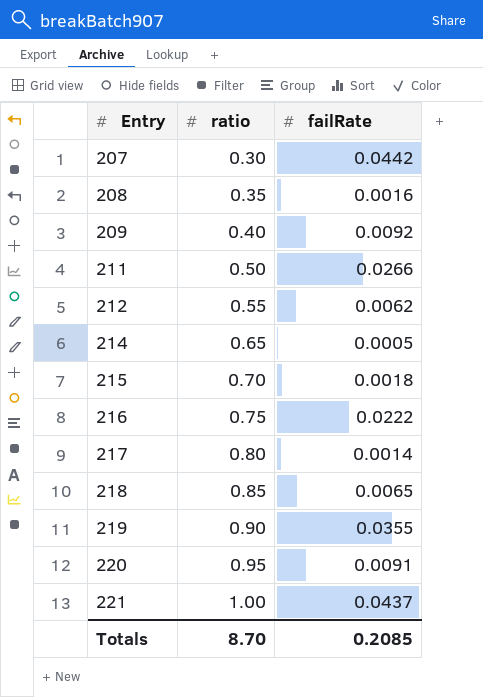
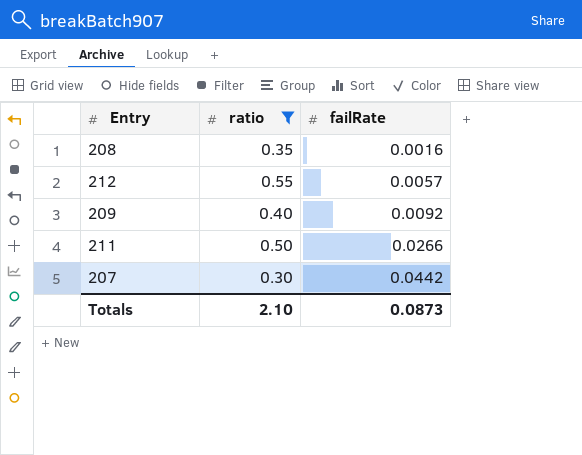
filter: none -> ratio <= 0.55
row order: Entry ascending -> failRate ascending
212 | failRate: 0.0062 -> 0.0057
Totals | ratio: 8.70 -> 2.10
Totals | failRate: 0.2085 -> 0.0873

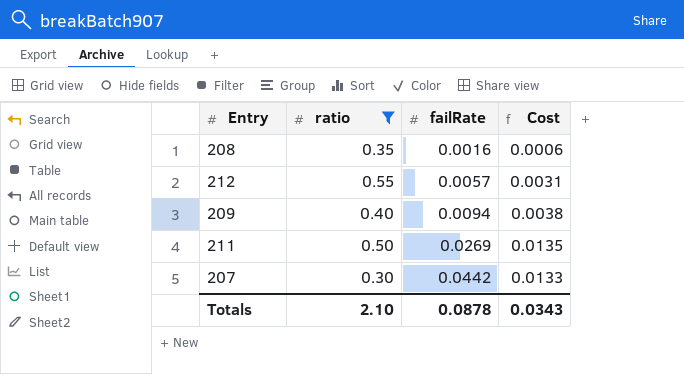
column Cost | formula: none -> [ratio] * [failRate]
209 | failRate: 0.0092 -> 0.0094
211 | failRate: 0.0266 -> 0.0269
Totals | failRate: 0.0873 -> 0.0878

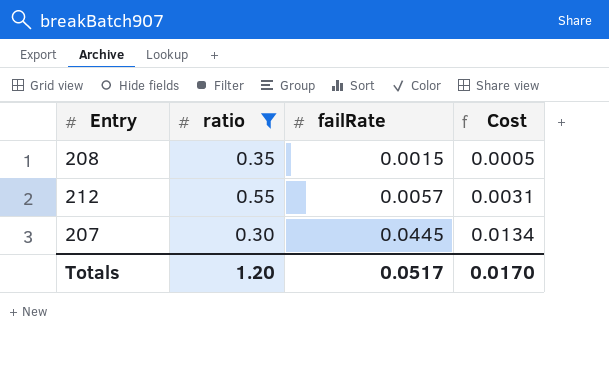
row 209: 0.40 | 0.0094 | 0.0038 -> none
row 211: 0.50 | 0.0269 | 0.0135 -> none
208 | failRate: 0.0016 -> 0.0015
208 | Cost: 0.0006 -> 0.0005
207 | failRate: 0.0442 -> 0.0445
207 | Cost: 0.0133 -> 0.0134
Totals | ratio: 2.10 -> 1.20
Totals | failRate: 0.0878 -> 0.0517
Totals | Cost: 0.0343 -> 0.0170

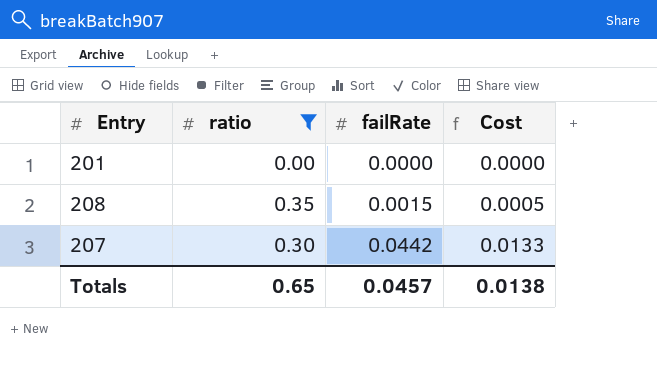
row 212: 0.55 | 0.0057 | 0.0031 -> none
row 201: none -> 0.00 | 0.0000 | 0.0000
207 | failRate: 0.0445 -> 0.0442
207 | Cost: 0.0134 -> 0.0133
Totals | ratio: 1.20 -> 0.65
Totals | failRate: 0.0517 -> 0.0457
Totals | Cost: 0.0170 -> 0.0138

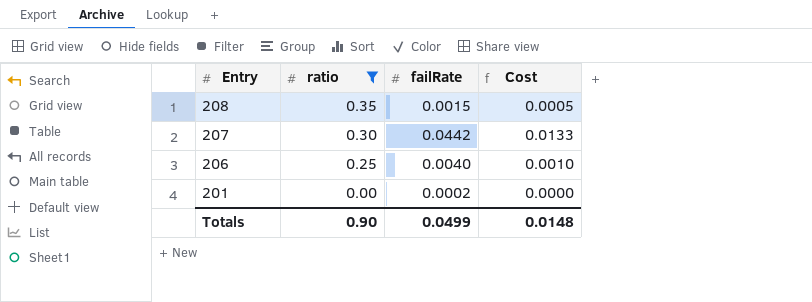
row order: failRate ascending -> Entry descending
row 206: none -> 0.25 | 0.0040 | 0.0010
201 | failRate: 0.0000 -> 0.0002
Totals | ratio: 0.65 -> 0.90
Totals | failRate: 0.0457 -> 0.0499
Totals | Cost: 0.0138 -> 0.0148

